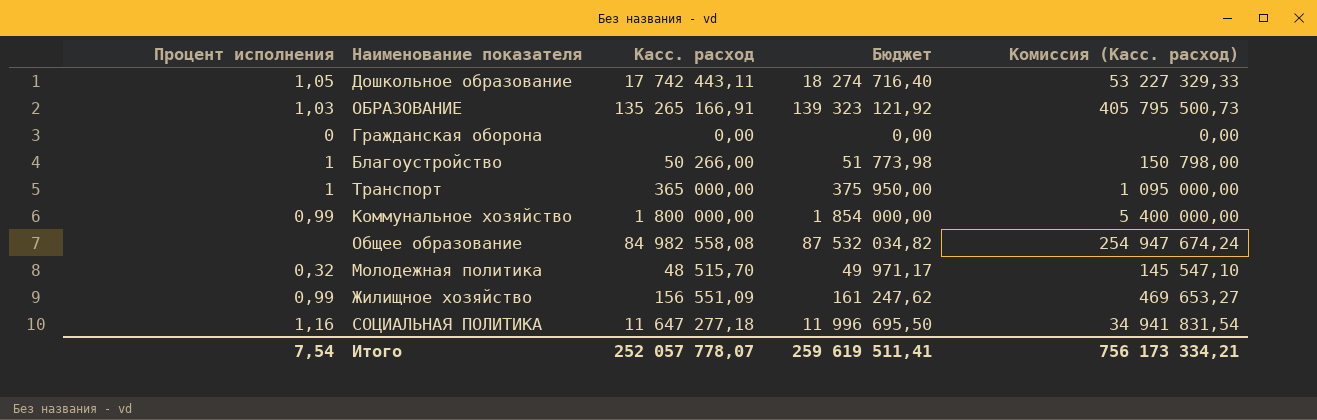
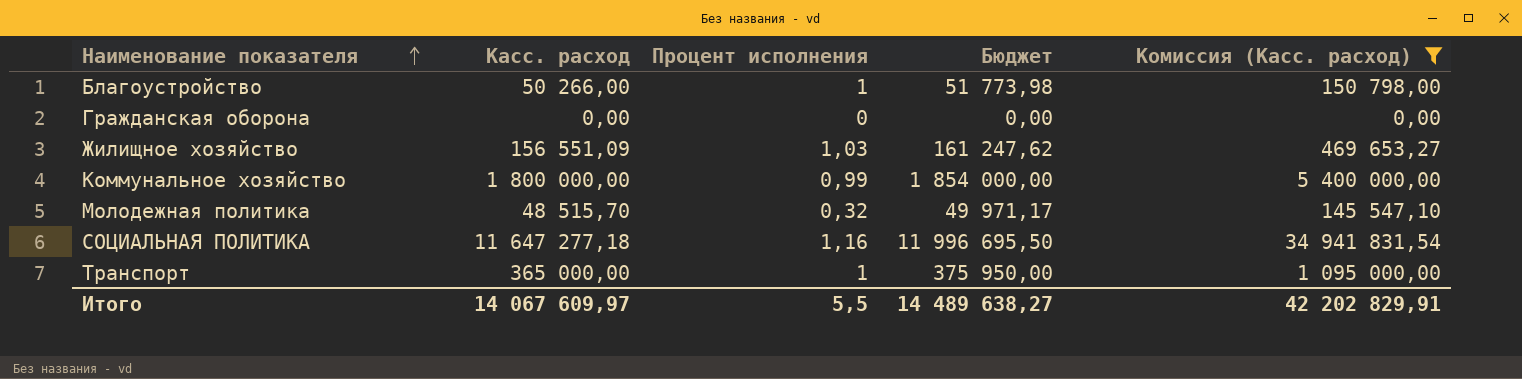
filter: none -> Комиссия (Касс. расход) <= 34 941 831,54
row order: none -> Наименование показателя ascending
column Процент исполнения | position: 1 -> 3
Жилищное хозяйство | Процент исполнения: 0,99 -> 1,03
Итого | Касс. расход: 252 057 778,07 -> 14 067 609,97
Итого | Процент исполнения: 7,54 -> 5,5
Итого | Бюджет: 259 619 511,41 -> 14 489 638,27
Итого | Комиссия (Касс. расход): 756 173 334,21 -> 42 202 829,91

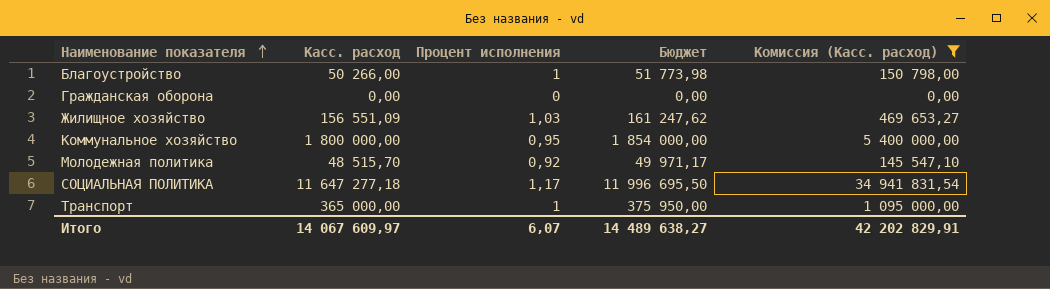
Коммунальное хозяйство | Процент исполнения: 0,99 -> 0,95
Молодежная политика | Процент исполнения: 0,32 -> 0,92
СОЦИАЛЬНАЯ ПОЛИТИКА | Процент исполнения: 1,16 -> 1,17
Итого | Процент исполнения: 5,5 -> 6,07

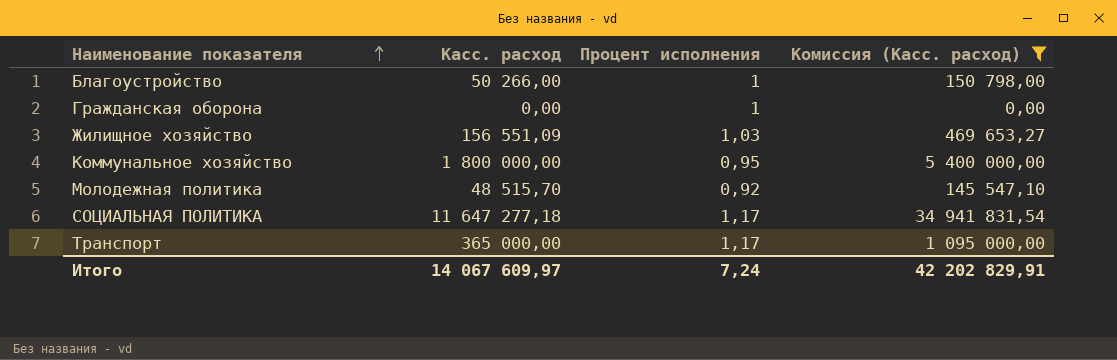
column Бюджет | formula: [Касс. расход] * 1,03 -> none
Гражданская оборона | Процент исполнения: 0 -> 1
Транспорт | Процент исполнения: 1 -> 1,17
Итого | Процент исполнения: 6,07 -> 7,24

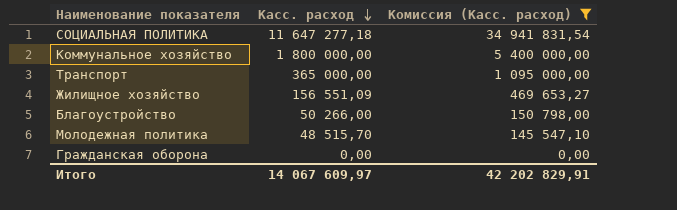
row order: Наименование показателя ascending -> Касс. расход descending
column Процент исполнения | position: 3 -> none

